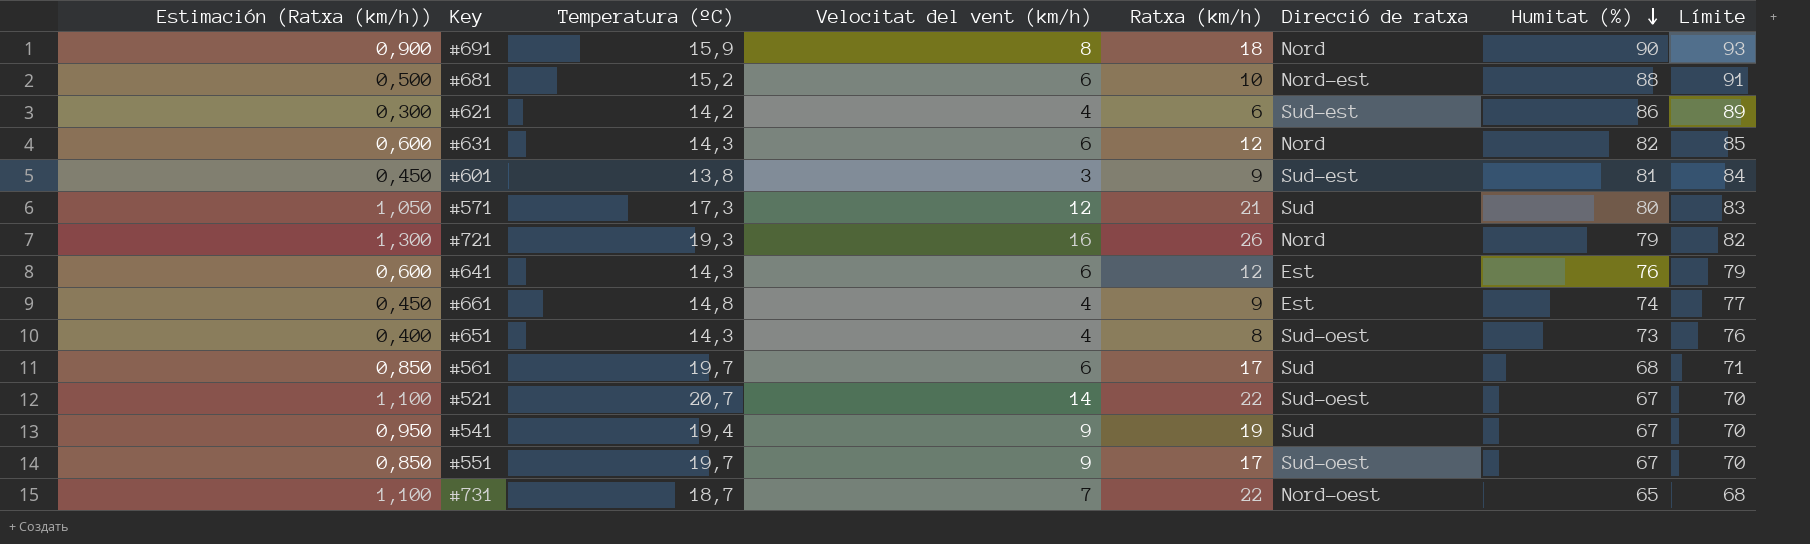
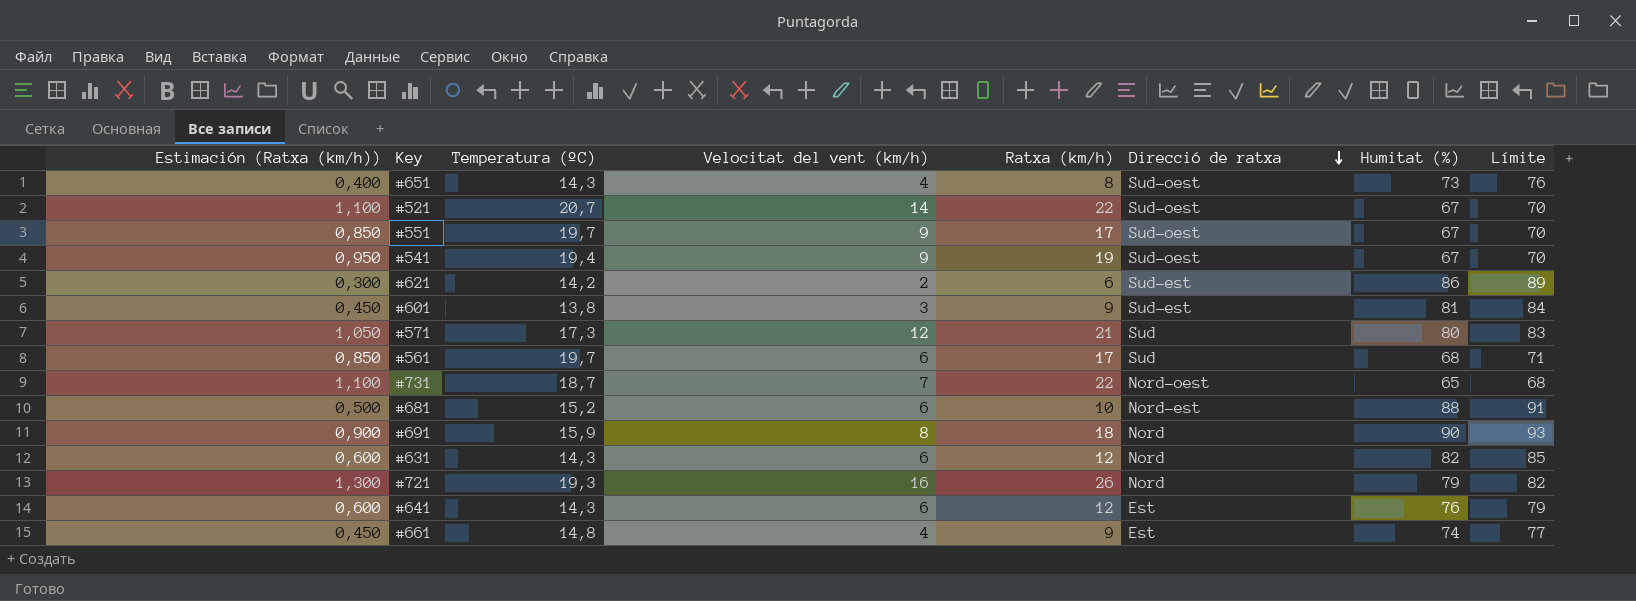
row order: Humitat (%) descending -> Direcció de ratxa descending
#541 | Direcció de ratxa: Sud -> Sud-oest
#621 | Velocitat del vent (km/h): 4 -> 2

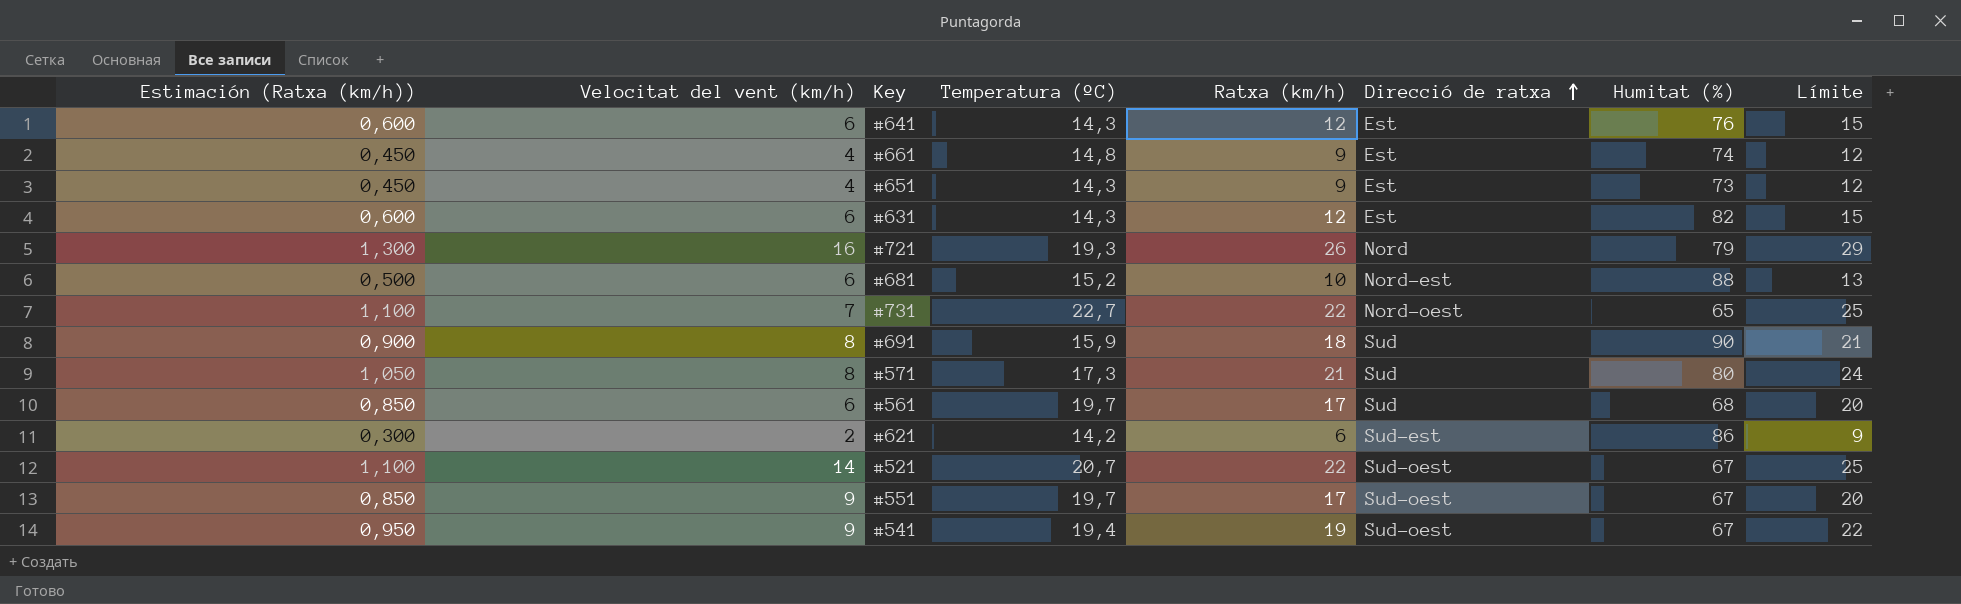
row order: Direcció de ratxa descending -> Direcció de ratxa ascending
column Velocitat del vent (km/h) | position: 4 -> 2
column Límite | formula: [Humitat (%)] + 3 -> [Ratxa (km/h)] + 3
row #601: 0,450 | 13,8 | 3 | 9 | Sud-est | 81 | 84 -> none
#651 | Estimación (Ratxa (km/h)): 0,400 -> 0,450
#651 | Ratxa (km/h): 8 -> 9
#651 | Direcció de ratxa: Sud-oest -> Est
#631 | Direcció de ratxa: Nord -> Est
#731 | Temperatura (ºC): 18,7 -> 22,7
#691 | Direcció de ratxa: Nord -> Sud
#571 | Velocitat del vent (km/h): 12 -> 8

